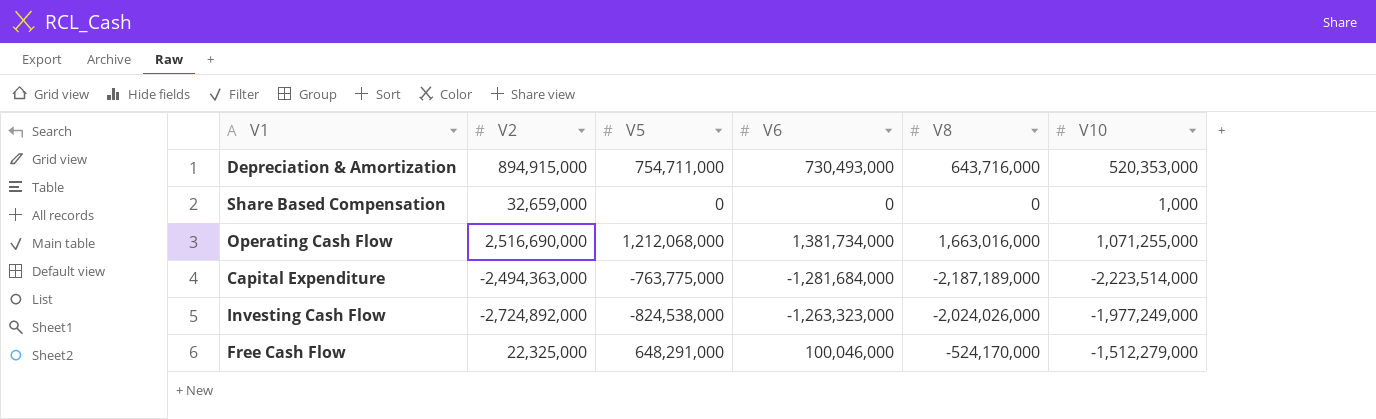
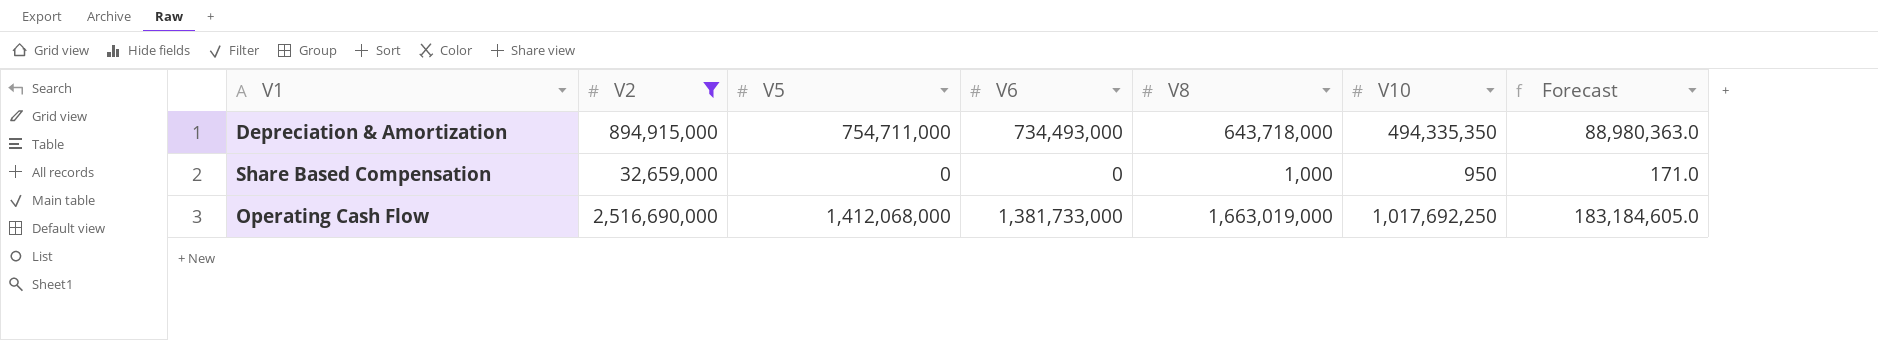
filter: none -> V2 >= 32,659,000
column Forecast | formula: none -> [V10] * 0.18
Depreciation & Amortization | V6: 730,493,000 -> 734,493,000
Depreciation & Amortization | V8: 643,716,000 -> 643,718,000
Depreciation & Amortization | V10: 520,353,000 -> 494,335,350
Share Based Compensation | V8: 0 -> 1,000
Share Based Compensation | V10: 1,000 -> 950
Operating Cash Flow | V5: 1,212,068,000 -> 1,412,068,000
Operating Cash Flow | V6: 1,381,734,000 -> 1,381,733,000
Operating Cash Flow | V8: 1,663,016,000 -> 1,663,019,000
Operating Cash Flow | V10: 1,071,255,000 -> 1,017,692,250

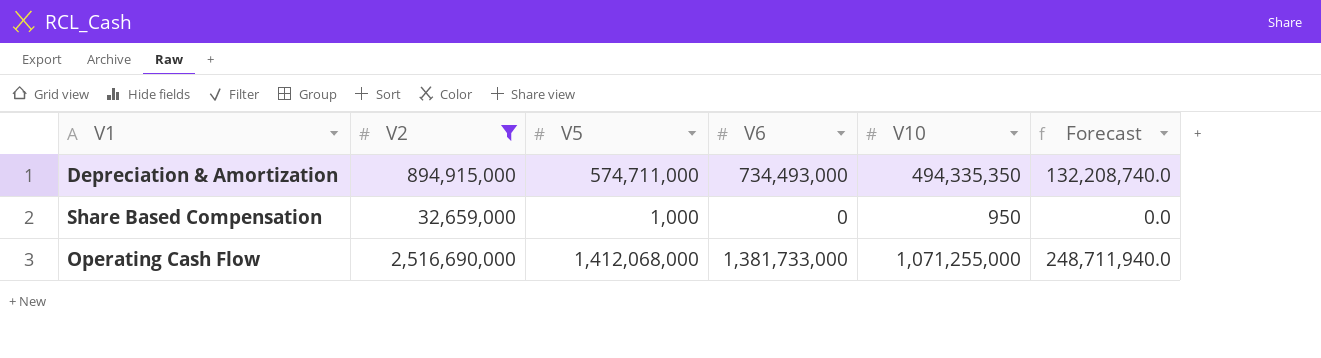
column V8 | position: 5 -> none
column Forecast | formula: [V10] * 0.18 -> [V6] * 0.18
Depreciation & Amortization | V5: 754,711,000 -> 574,711,000
Share Based Compensation | V5: 0 -> 1,000
Operating Cash Flow | V10: 1,017,692,250 -> 1,071,255,000

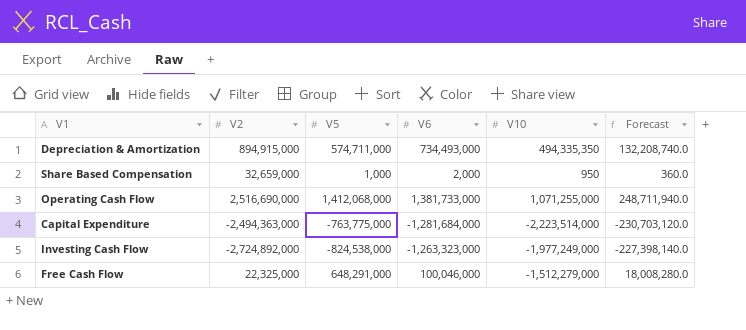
filter: V2 >= 32,659,000 -> none
Share Based Compensation | V6: 0 -> 2,000
Share Based Compensation | Forecast: 0.0 -> 360.0

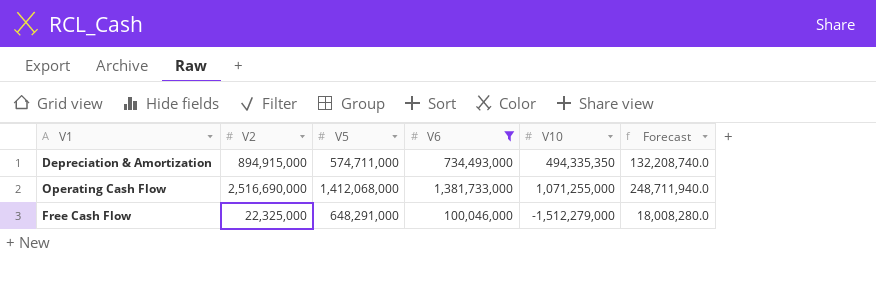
filter: none -> V6 >= 100,046,000

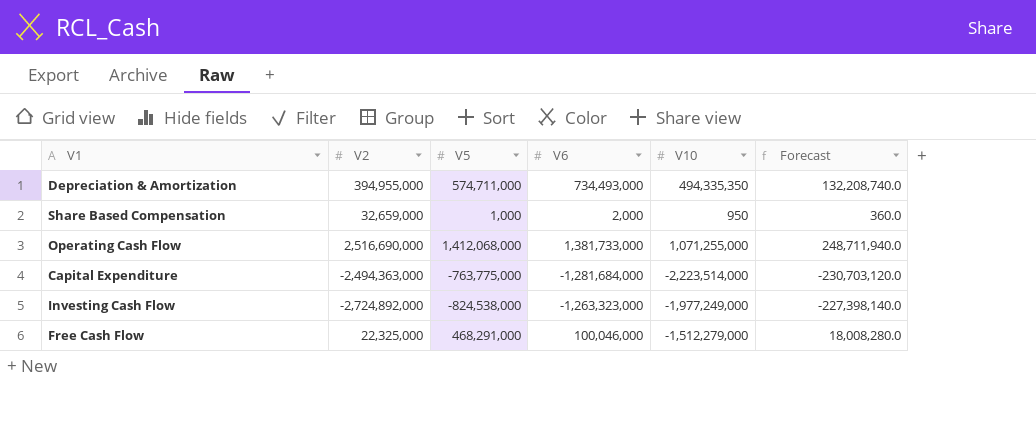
filter: V6 >= 100,046,000 -> none
Depreciation & Amortization | V2: 894,915,000 -> 394,955,000
Free Cash Flow | V5: 648,291,000 -> 468,291,000

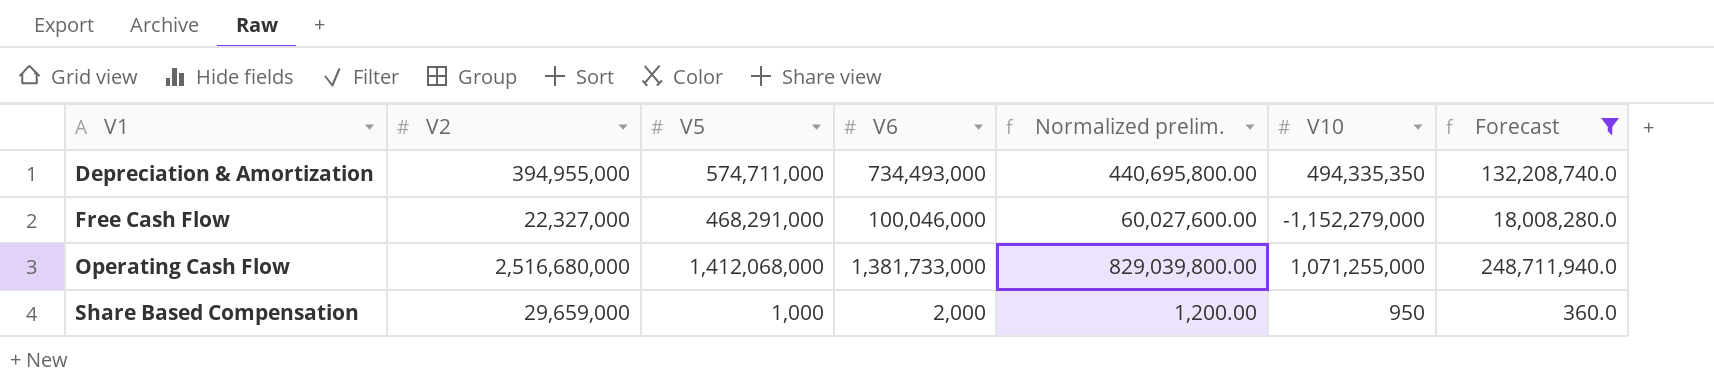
filter: none -> Forecast >= 360.0
row order: none -> V1 ascending
column Normalized prelim. | formula: none -> [V6] * 0.6
Free Cash Flow | V2: 22,325,000 -> 22,327,000
Free Cash Flow | V10: -1,512,279,000 -> -1,152,279,000
Operating Cash Flow | V2: 2,516,690,000 -> 2,516,680,000
Share Based Compensation | V2: 32,659,000 -> 29,659,000

